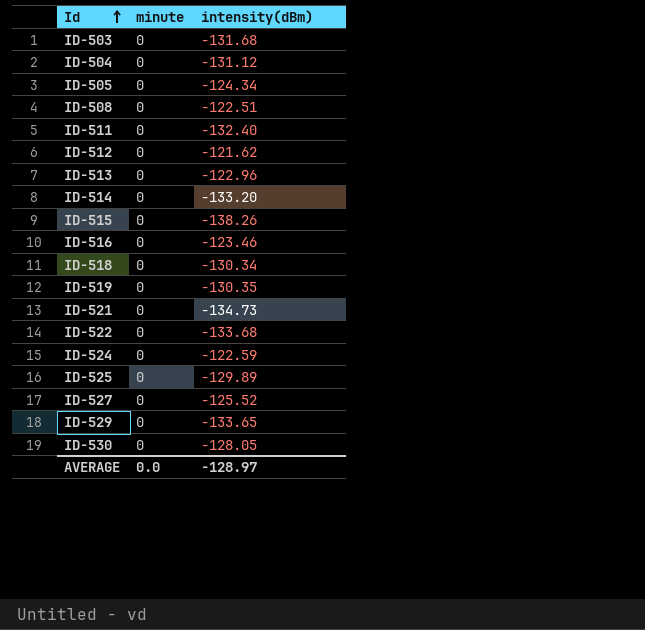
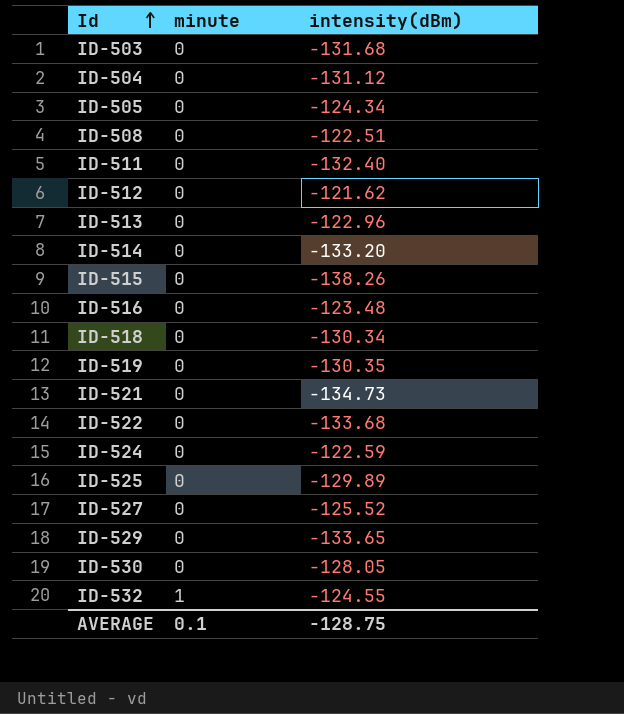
ID-516 | intensity(dBm): -123.46 -> -123.48
row ID-532: none -> 1 | -124.55
AVERAGE | minute: 0.0 -> 0.1
AVERAGE | intensity(dBm): -128.97 -> -128.75

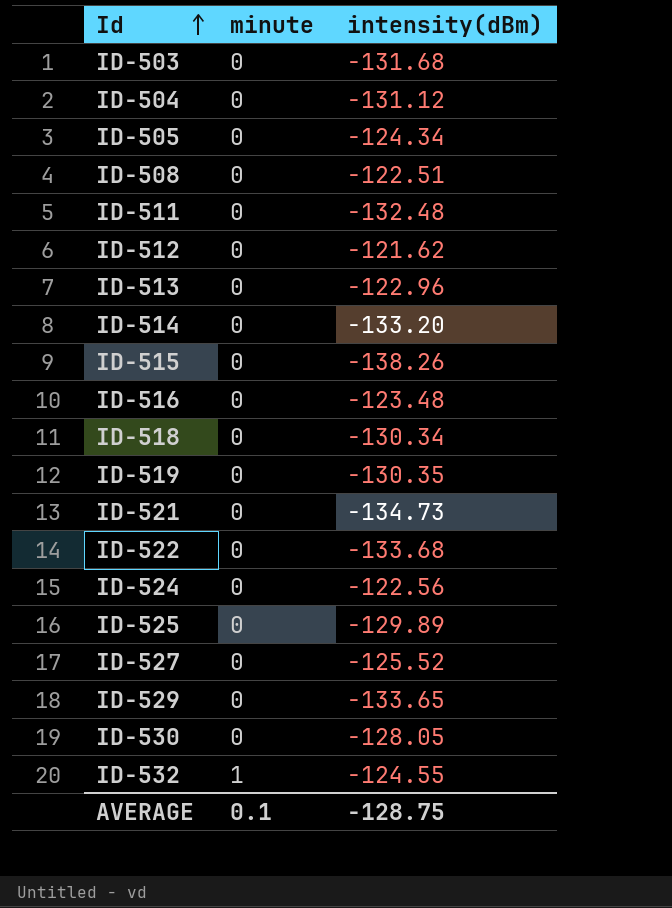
ID-511 | intensity(dBm): -132.40 -> -132.48
ID-524 | intensity(dBm): -122.59 -> -122.56

